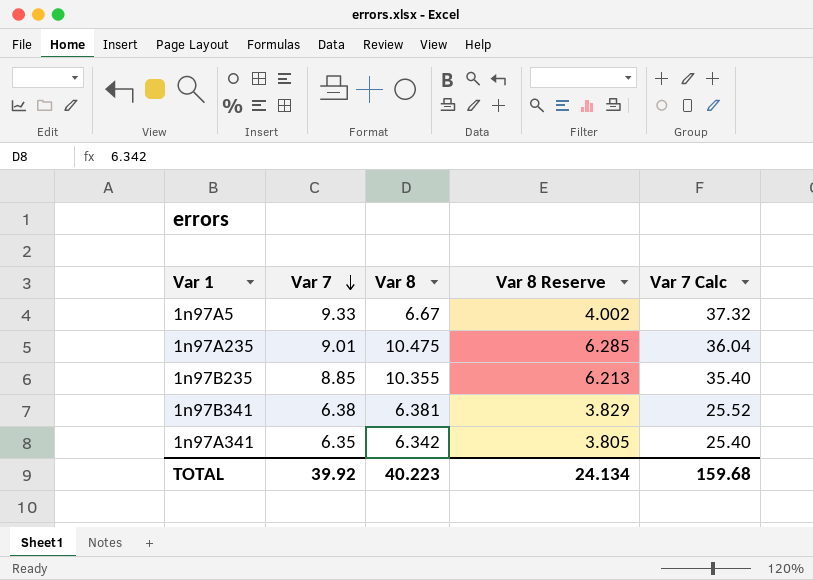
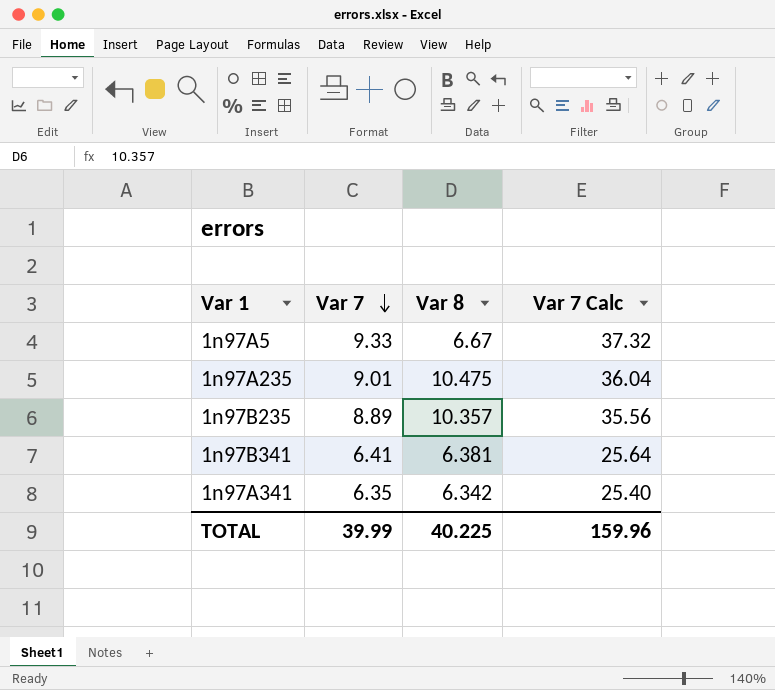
column Var 8 Reserve | formula: [Var 8] * 0.6 -> none
1n97B235 | Var 7: 8.85 -> 8.89
1n97B235 | Var 8: 10.355 -> 10.357
1n97B235 | Var 7 Calc: 35.40 -> 35.56
1n97B341 | Var 7: 6.38 -> 6.41
1n97B341 | Var 7 Calc: 25.52 -> 25.64
TOTAL | Var 7: 39.92 -> 39.99
TOTAL | Var 8: 40.223 -> 40.225
TOTAL | Var 7 Calc: 159.68 -> 159.96

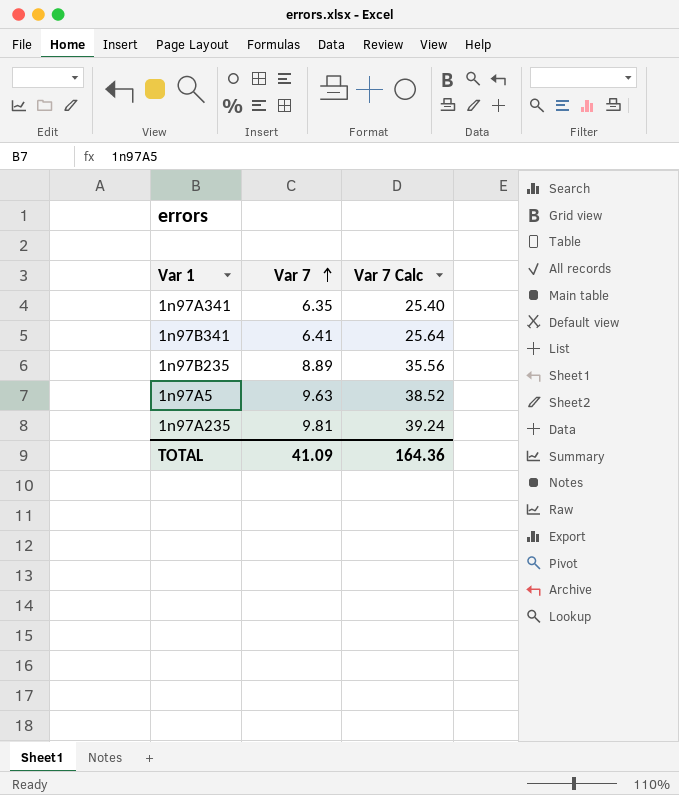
row order: Var 7 descending -> Var 7 ascending
column Var 8 | position: 3 -> none
1n97A5 | Var 7: 9.33 -> 9.63
1n97A5 | Var 7 Calc: 37.32 -> 38.52
1n97A235 | Var 7: 9.01 -> 9.81
1n97A235 | Var 7 Calc: 36.04 -> 39.24
TOTAL | Var 7: 39.99 -> 41.09
TOTAL | Var 7 Calc: 159.96 -> 164.36

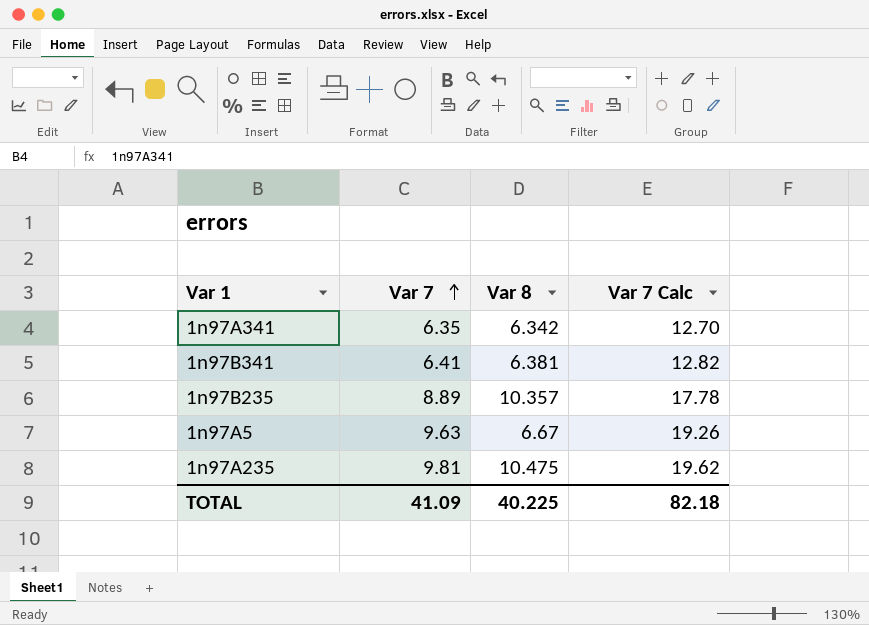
column Var 8 | position: none -> 3
column Var 7 Calc | formula: [Var 7] * 4 -> [Var 7] * 2
TOTAL | Var 7 Calc: 164.36 -> 82.18

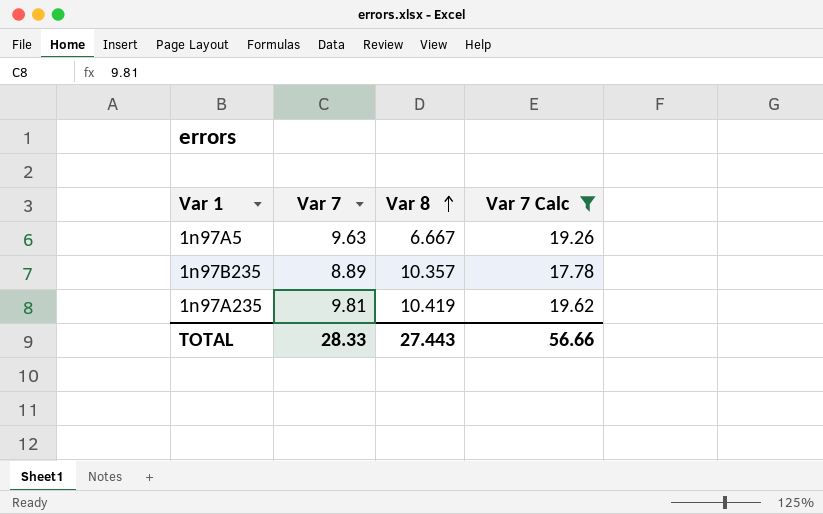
filter: none -> Var 7 Calc >= 17.78
row order: Var 7 ascending -> Var 8 ascending
1n97A5 | Var 8: 6.67 -> 6.667
1n97A235 | Var 8: 10.475 -> 10.419
TOTAL | Var 7: 41.09 -> 28.33
TOTAL | Var 8: 40.225 -> 27.443
TOTAL | Var 7 Calc: 82.18 -> 56.66

